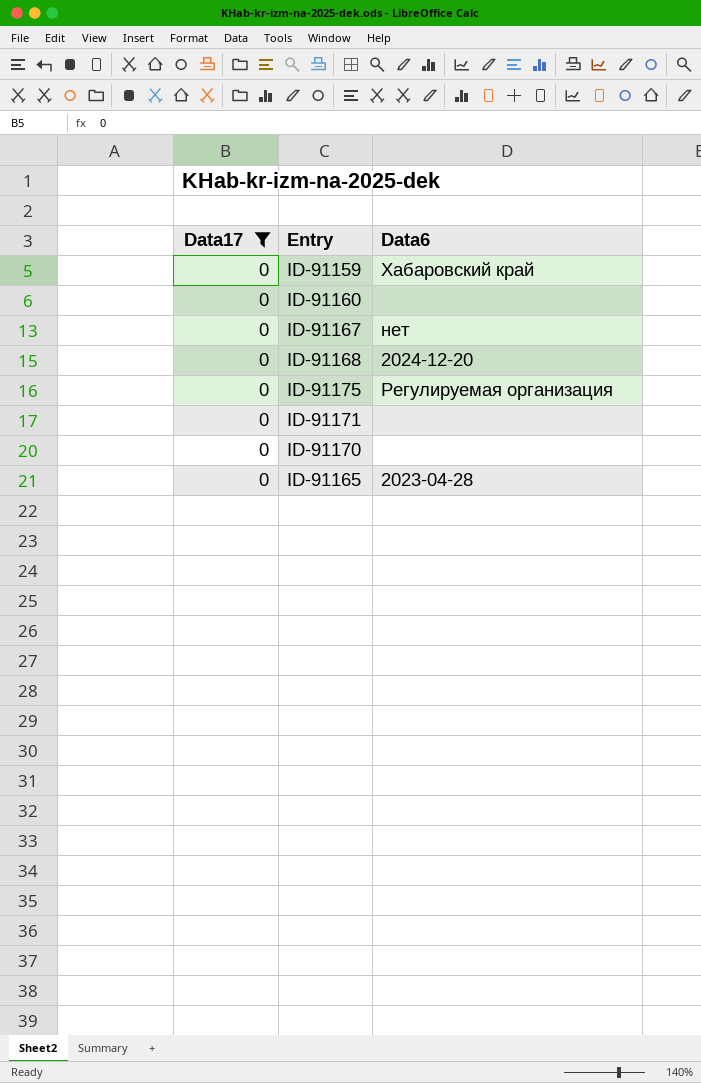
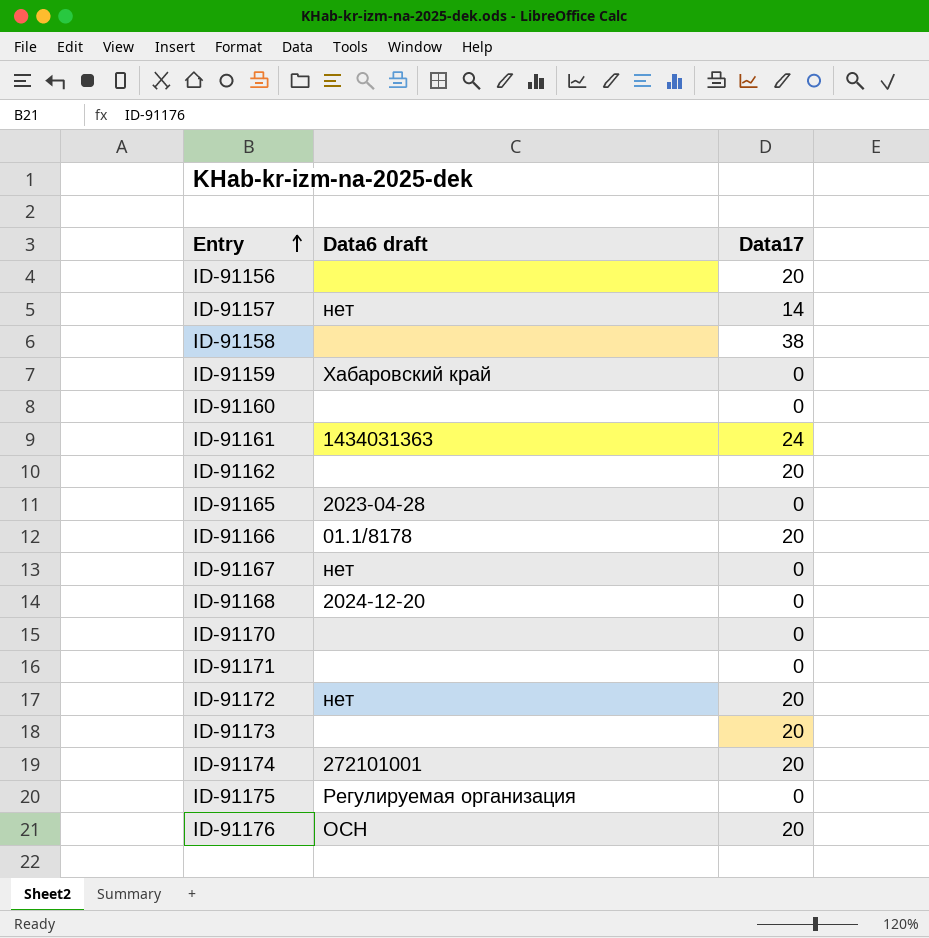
filter: Data17 = 0 -> none
row order: none -> Entry ascending
column name: Data6 -> Data6 draft
column Data17 | position: 1 -> 3

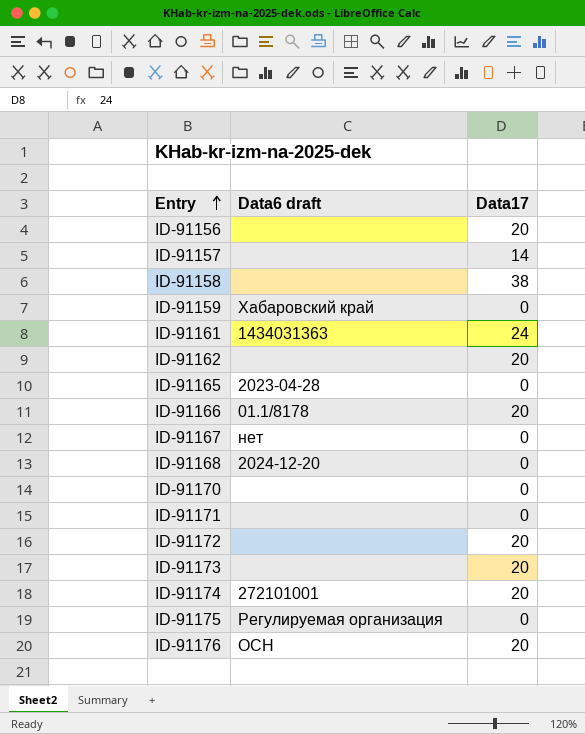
row ID-91160: none | 0 -> none
ID-91157 | Data6 draft: нет -> none
ID-91172 | Data6 draft: нет -> none

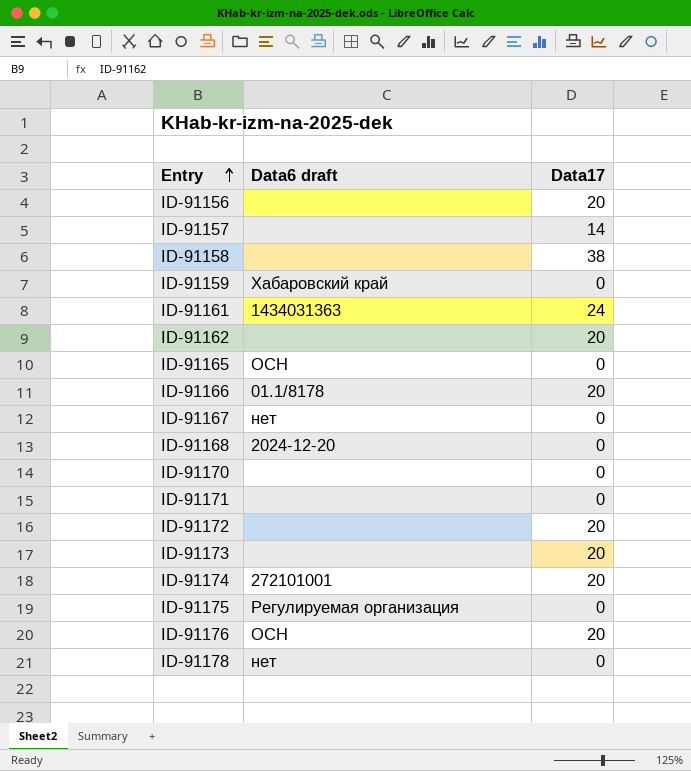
ID-91165 | Data6 draft: 2023-04-28 -> ОСН
row ID-91178: none -> нет | 0

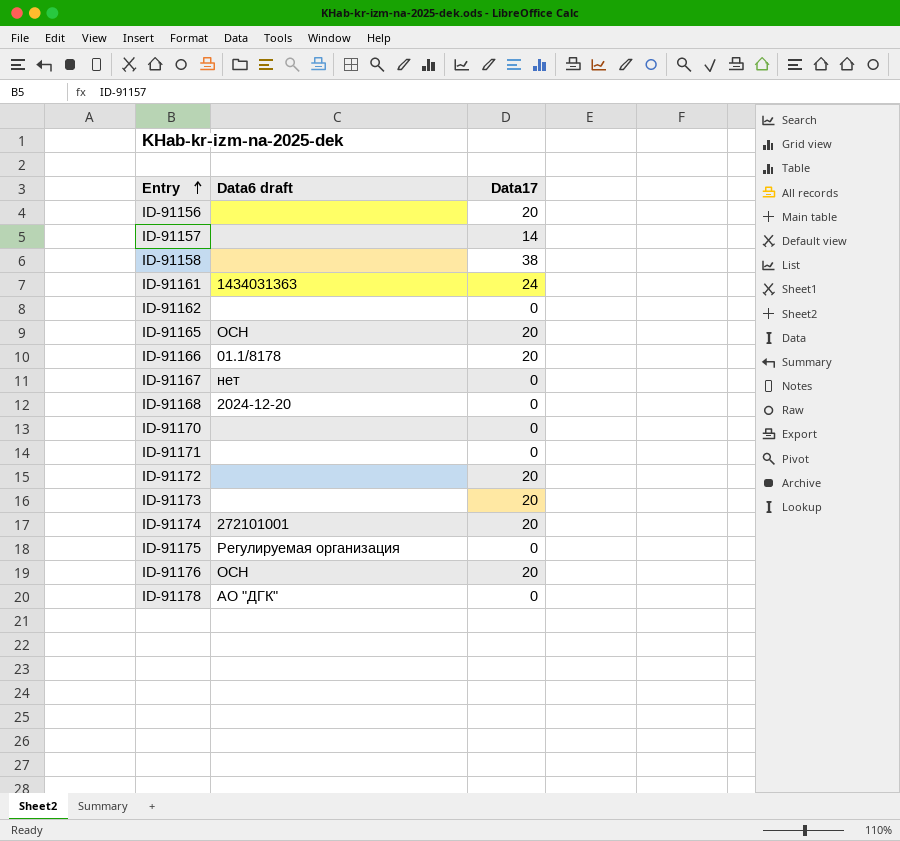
row ID-91159: Хабаровский край | 0 -> none
ID-91162 | Data17: 20 -> 0
ID-91165 | Data17: 0 -> 20
ID-91178 | Data6 draft: нет -> АО "ДГК"

